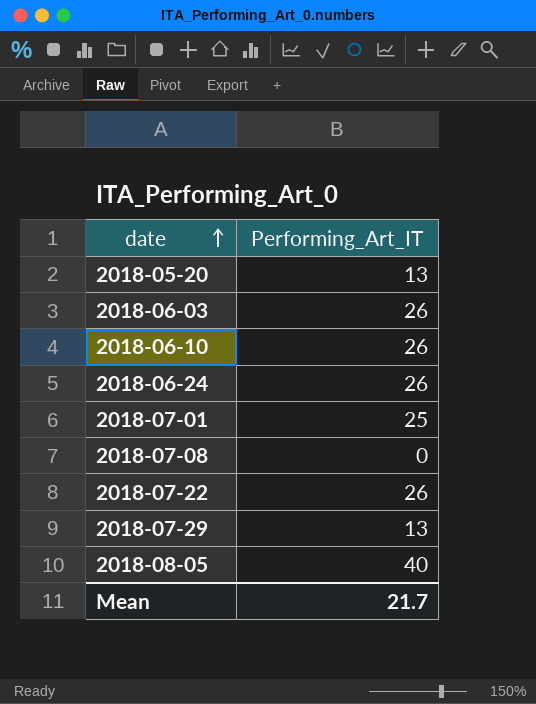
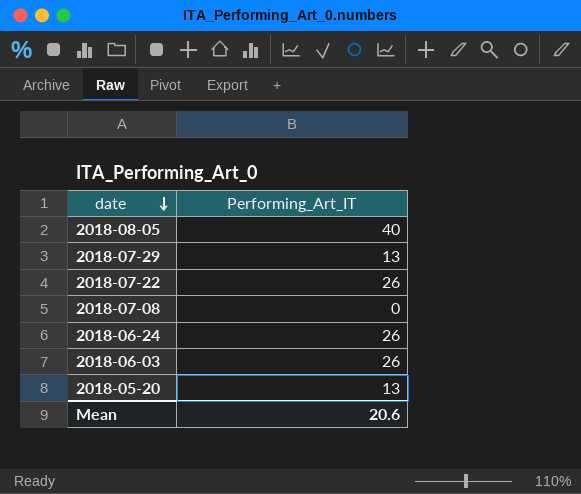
row order: date ascending -> date descending
row 2018-06-10: 26 -> none
row 2018-07-01: 25 -> none
Mean | Performing_Art_IT: 21.7 -> 20.6

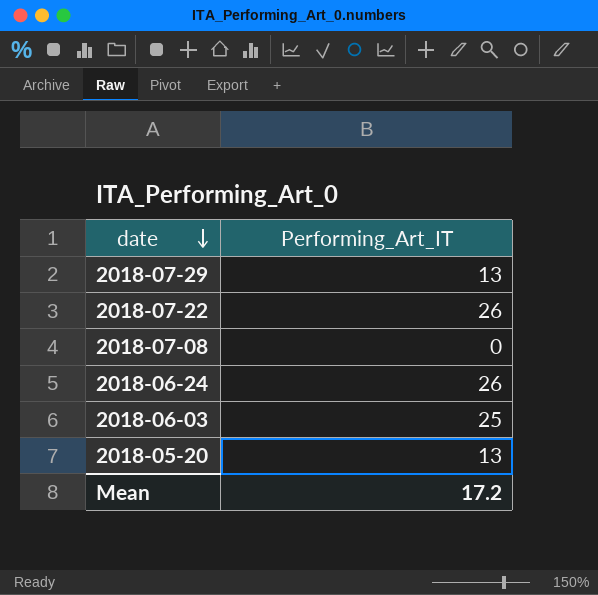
row 2018-08-05: 40 -> none
2018-06-03 | Performing_Art_IT: 26 -> 25
Mean | Performing_Art_IT: 20.6 -> 17.2

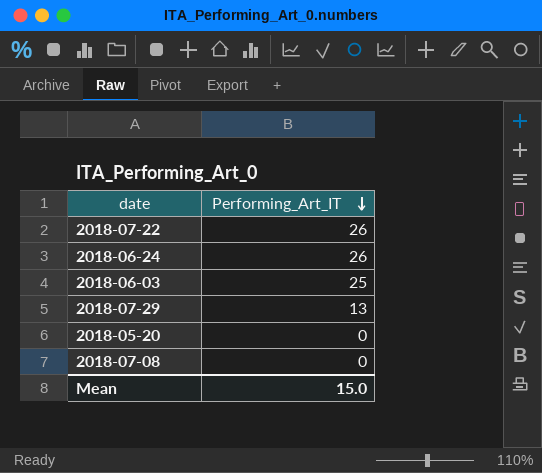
row order: date descending -> Performing_Art_IT descending
2018-05-20 | Performing_Art_IT: 13 -> 0
Mean | Performing_Art_IT: 17.2 -> 15.0

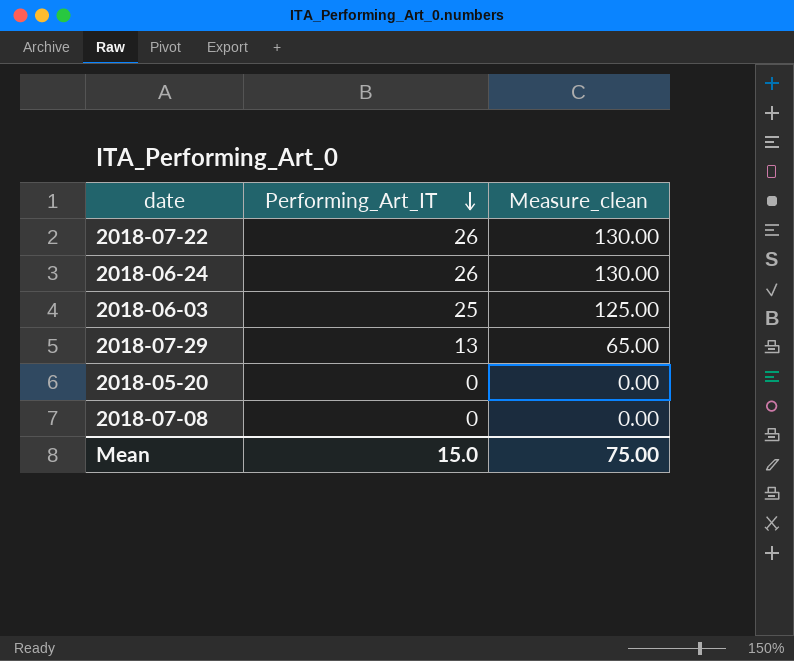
column Measure_clean | formula: none -> [Performing_Art_IT] * 5

